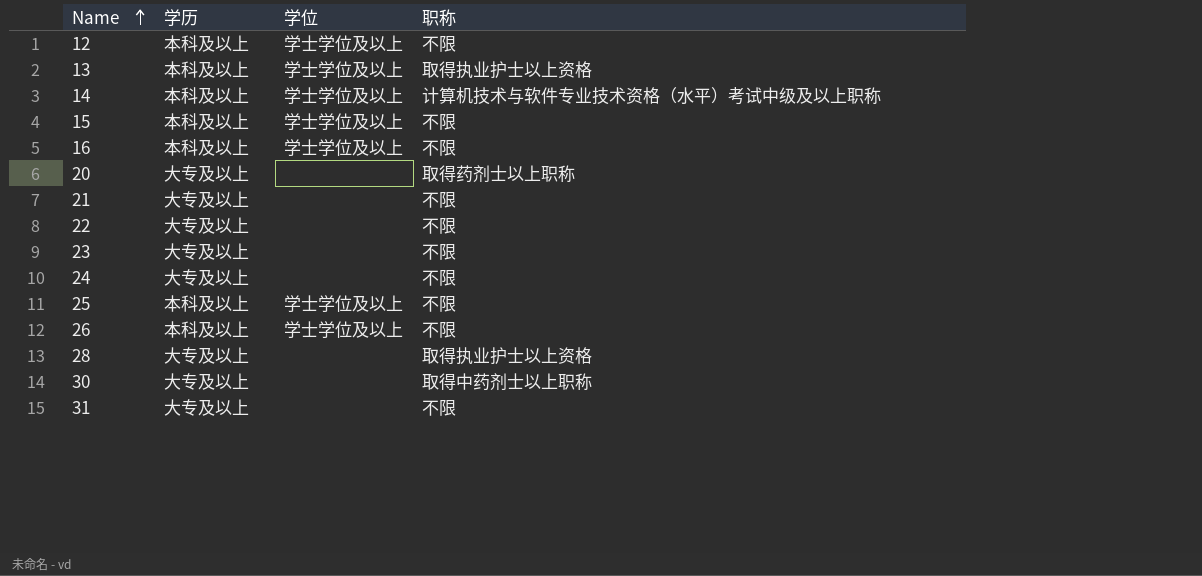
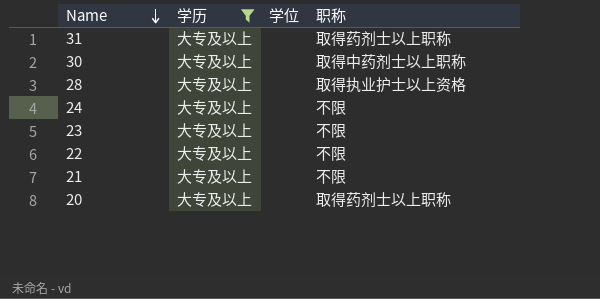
filter: none -> 学历 = 大专及以上
row order: Name ascending -> Name descending
31 | 职称: 不限 -> 取得药剂士以上职称

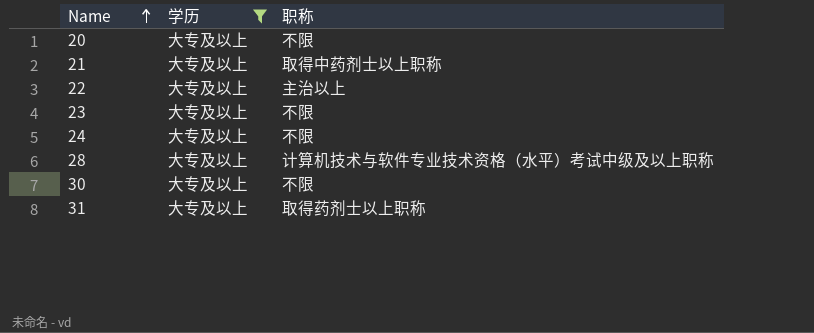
row order: Name descending -> Name ascending
column 学位 | position: 3 -> none
20 | 职称: 取得药剂士以上职称 -> 不限
21 | 职称: 不限 -> 取得中药剂士以上职称
22 | 职称: 不限 -> 主治以上
28 | 职称: 取得执业护士以上资格 -> 计算机技术与软件专业技术资格（水平）考试中级及以上职称
30 | 职称: 取得中药剂士以上职称 -> 不限

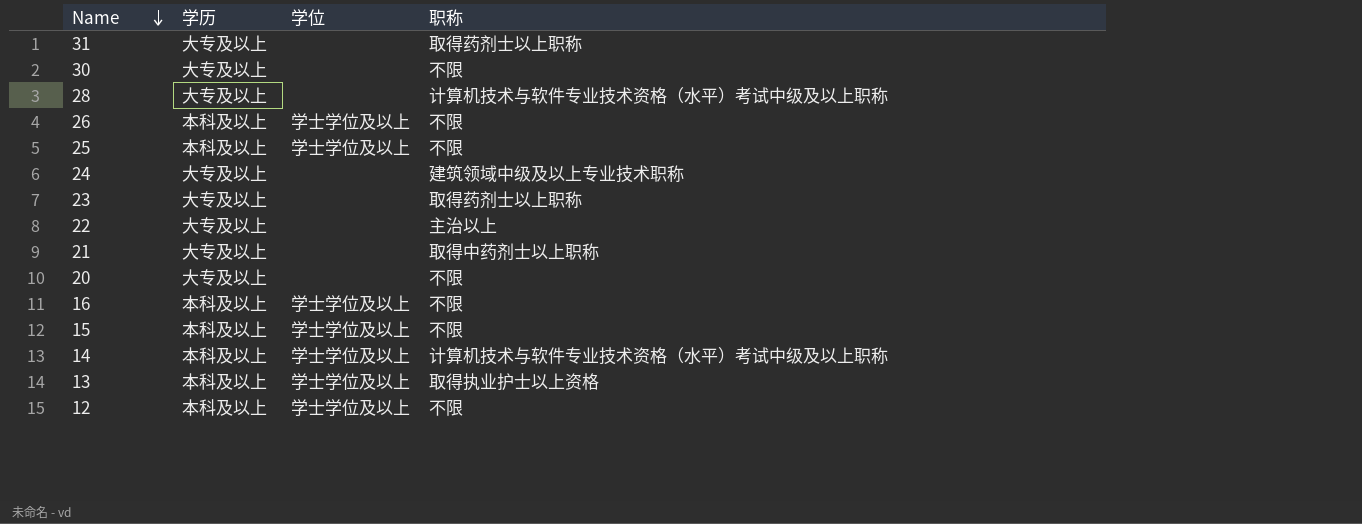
filter: 学历 = 大专及以上 -> none
row order: Name ascending -> Name descending
column 学位 | position: none -> 3
24 | 职称: 不限 -> 建筑领域中级及以上专业技术职称
23 | 职称: 不限 -> 取得药剂士以上职称

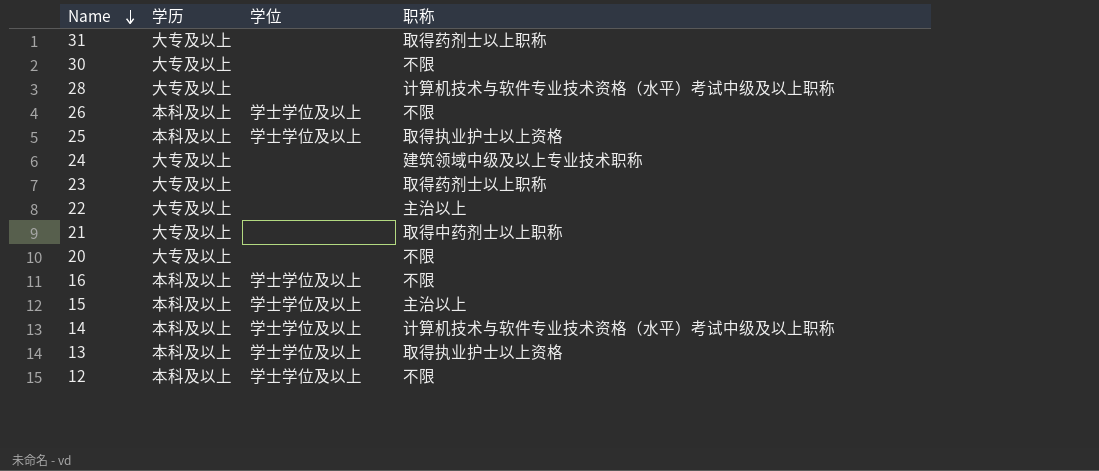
25 | 职称: 不限 -> 取得执业护士以上资格
15 | 职称: 不限 -> 主治以上

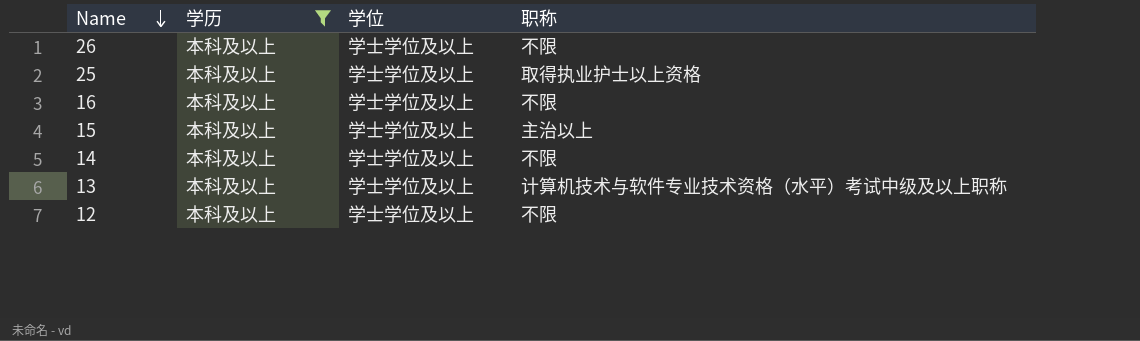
filter: none -> 学历 = 本科及以上
14 | 职称: 计算机技术与软件专业技术资格（水平）考试中级及以上职称 -> 不限
13 | 职称: 取得执业护士以上资格 -> 计算机技术与软件专业技术资格（水平）考试中级及以上职称

